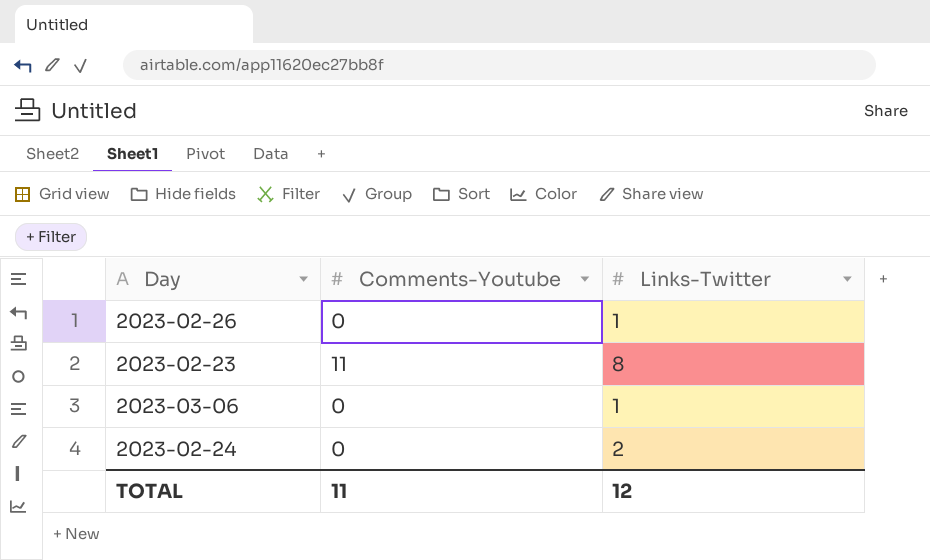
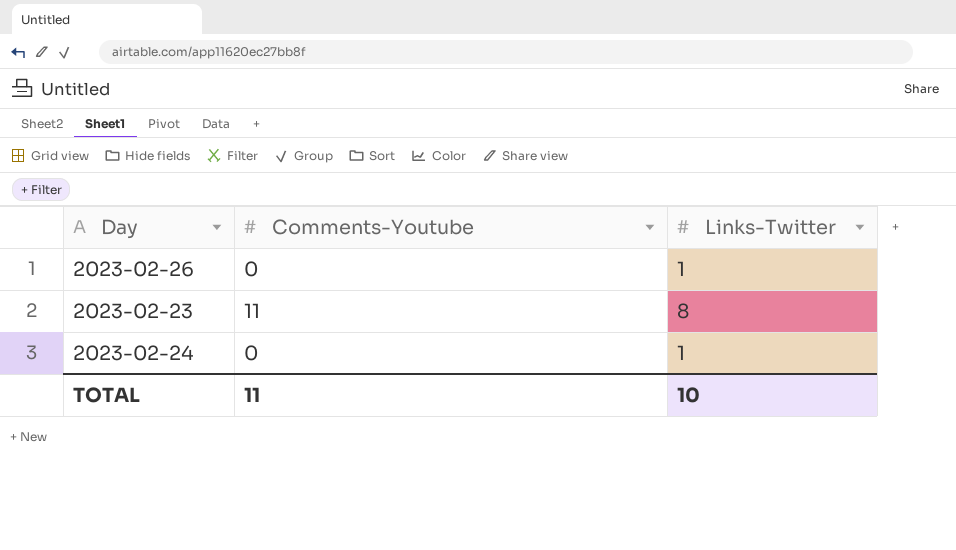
row 2023-03-06: 0 | 1 -> none
2023-02-24 | Links-Twitter: 2 -> 1
TOTAL | Links-Twitter: 12 -> 10

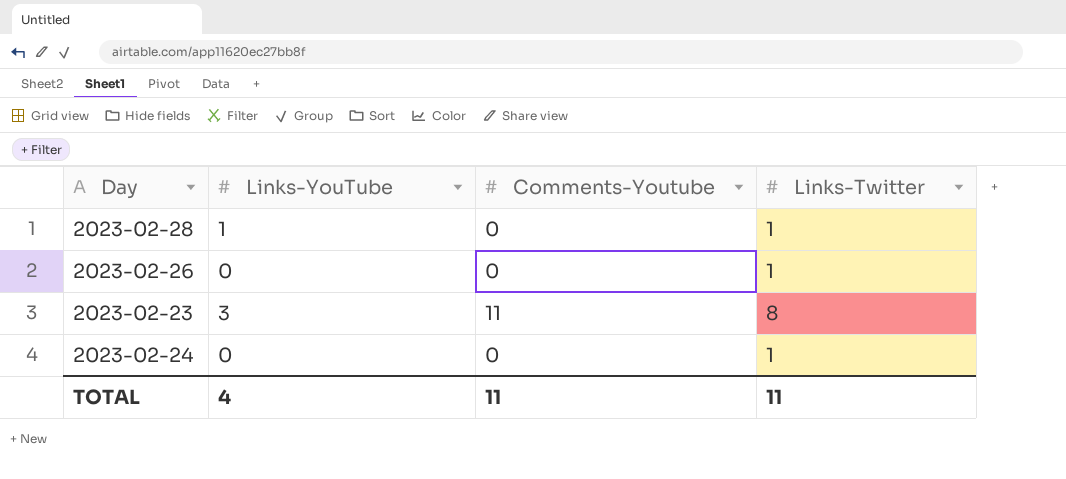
column Links-YouTube | position: none -> 2
row 2023-02-28: none -> 1 | 0 | 1
TOTAL | Links-Twitter: 10 -> 11

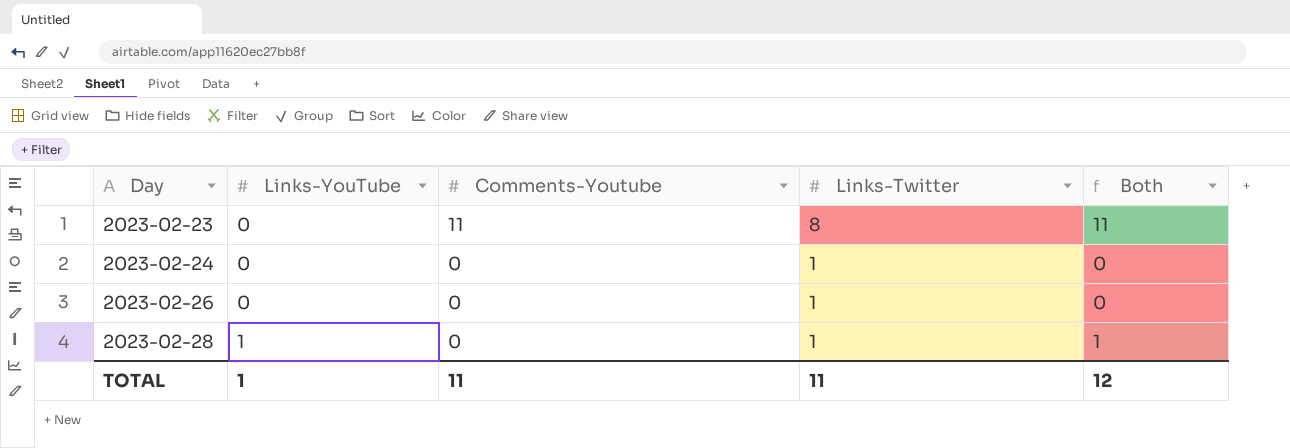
row order: none -> Day ascending
column Both | formula: none -> [Links-YouTube] + [Comments-Youtube]
2023-02-23 | Links-YouTube: 3 -> 0
TOTAL | Links-YouTube: 4 -> 1

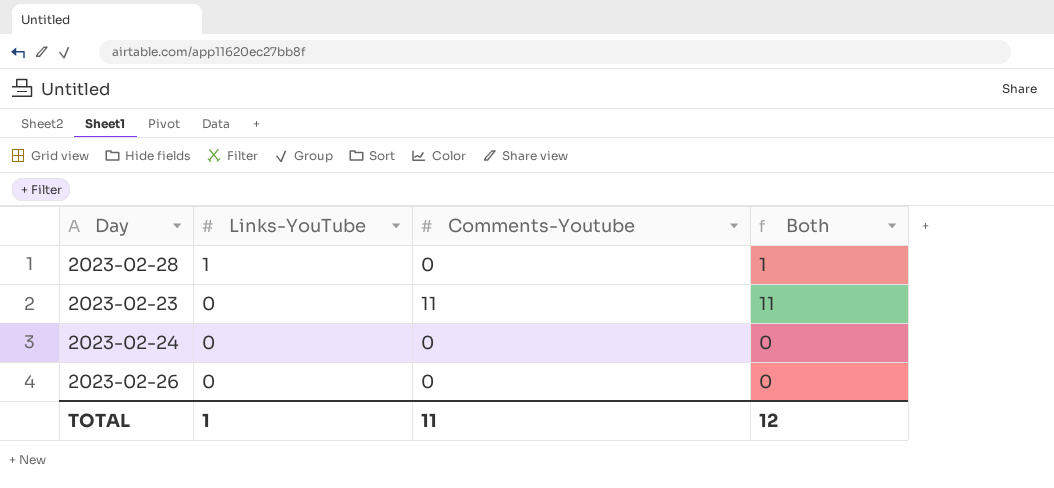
row order: Day ascending -> Links-YouTube descending
column Links-Twitter | position: 4 -> none

